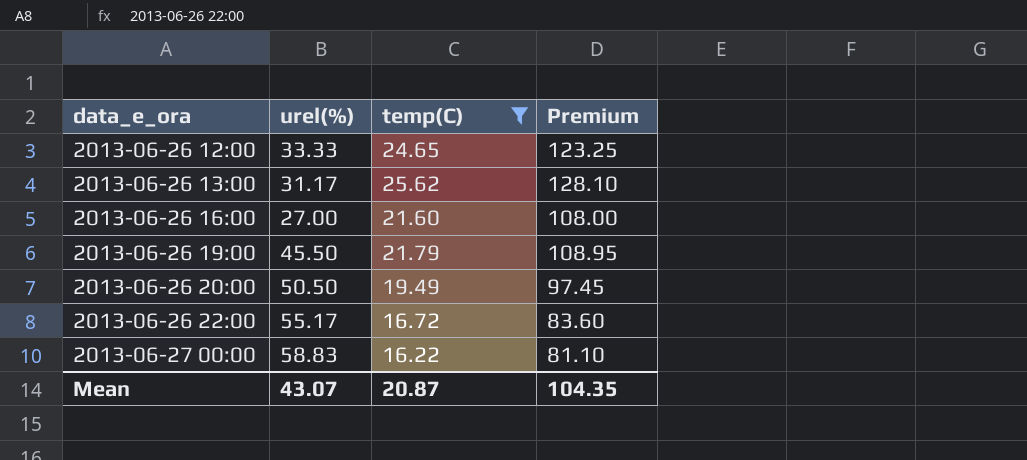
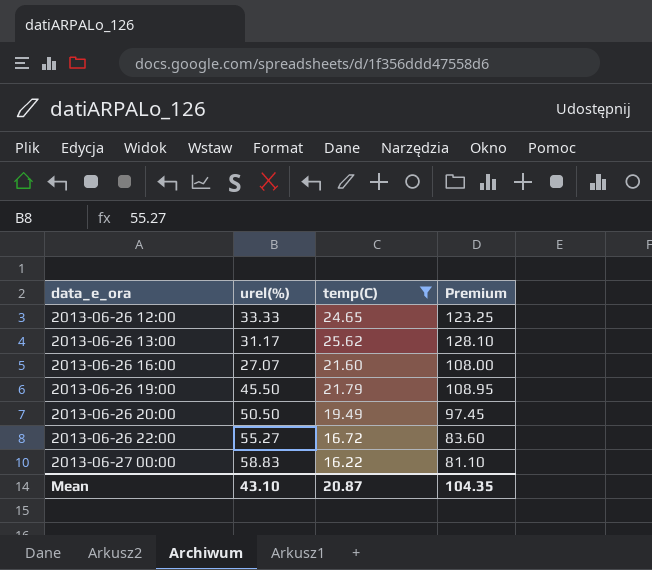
2013-06-26 16:00 | urel(%): 27.00 -> 27.07
2013-06-26 22:00 | urel(%): 55.17 -> 55.27
Mean | urel(%): 43.07 -> 43.10

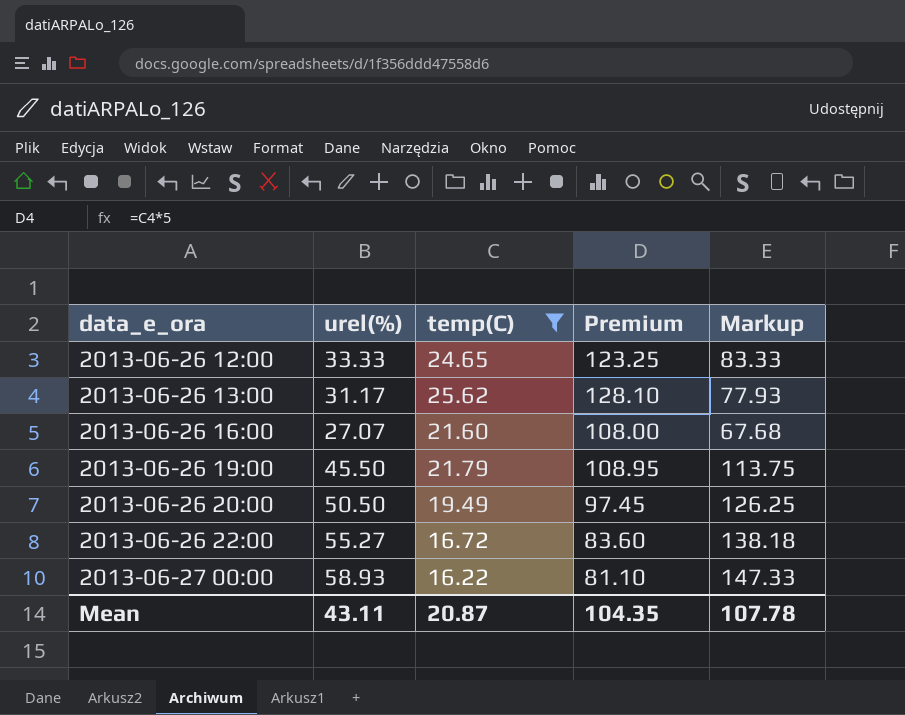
column Markup | formula: none -> [urel(%)] * 2.5
2013-06-27 00:00 | urel(%): 58.83 -> 58.93
Mean | urel(%): 43.10 -> 43.11

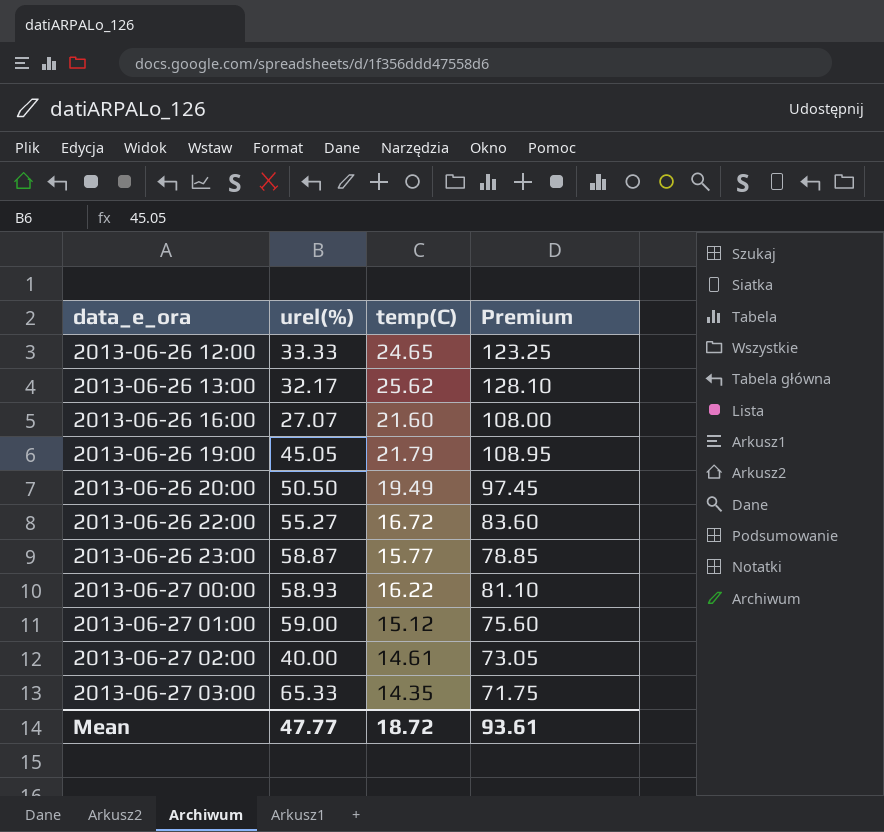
filter: temp(C) >= 16.22 -> none
column Markup | formula: [urel(%)] * 2.5 -> none
2013-06-26 13:00 | urel(%): 31.17 -> 32.17
2013-06-26 19:00 | urel(%): 45.50 -> 45.05
Mean | urel(%): 43.11 -> 47.77
Mean | temp(C): 20.87 -> 18.72
Mean | Premium: 104.35 -> 93.61

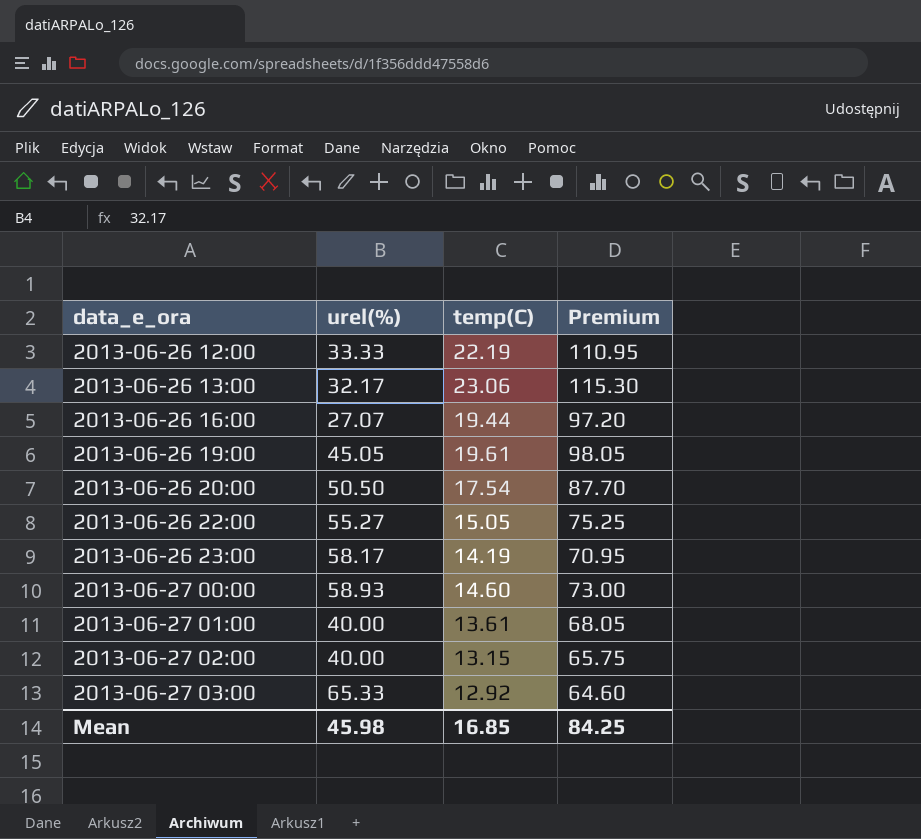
2013-06-26 12:00 | temp(C): 24.65 -> 22.19
2013-06-26 12:00 | Premium: 123.25 -> 110.95
2013-06-26 13:00 | temp(C): 25.62 -> 23.06
2013-06-26 13:00 | Premium: 128.10 -> 115.30
2013-06-26 16:00 | temp(C): 21.60 -> 19.44
2013-06-26 16:00 | Premium: 108.00 -> 97.20
2013-06-26 19:00 | temp(C): 21.79 -> 19.61
2013-06-26 19:00 | Premium: 108.95 -> 98.05
2013-06-26 20:00 | temp(C): 19.49 -> 17.54
2013-06-26 20:00 | Premium: 97.45 -> 87.70
2013-06-26 22:00 | temp(C): 16.72 -> 15.05
2013-06-26 22:00 | Premium: 83.60 -> 75.25
2013-06-26 23:00 | urel(%): 58.87 -> 58.17
2013-06-26 23:00 | temp(C): 15.77 -> 14.19
2013-06-26 23:00 | Premium: 78.85 -> 70.95
2013-06-27 00:00 | temp(C): 16.22 -> 14.60
2013-06-27 00:00 | Premium: 81.10 -> 73.00
2013-06-27 01:00 | urel(%): 59.00 -> 40.00
2013-06-27 01:00 | temp(C): 15.12 -> 13.61
2013-06-27 01:00 | Premium: 75.60 -> 68.05
2013-06-27 02:00 | temp(C): 14.61 -> 13.15
2013-06-27 02:00 | Premium: 73.05 -> 65.75
2013-06-27 03:00 | temp(C): 14.35 -> 12.92
2013-06-27 03:00 | Premium: 71.75 -> 64.60
Mean | urel(%): 47.77 -> 45.98
Mean | temp(C): 18.72 -> 16.85
Mean | Premium: 93.61 -> 84.25

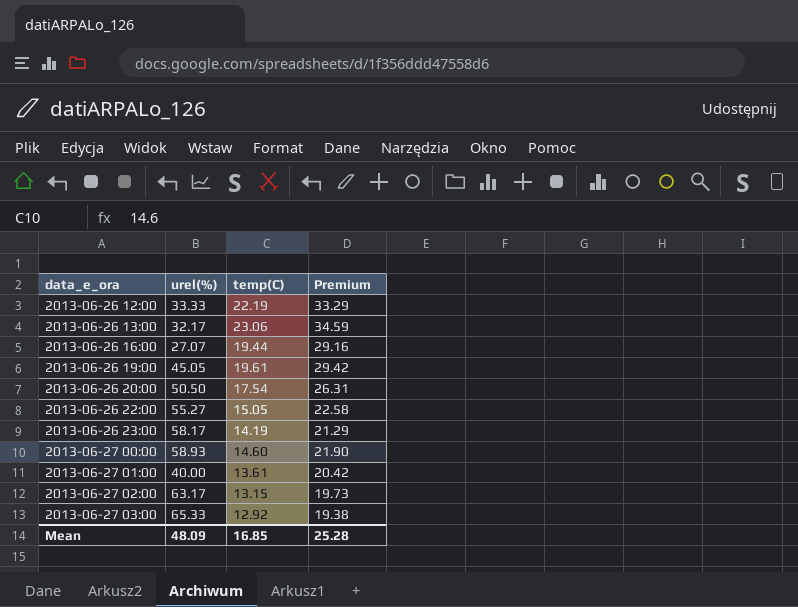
column Premium | formula: [temp(C)] * 5 -> [temp(C)] * 1.5
2013-06-27 02:00 | urel(%): 40.00 -> 63.17
Mean | urel(%): 45.98 -> 48.09
Mean | Premium: 84.25 -> 25.28

